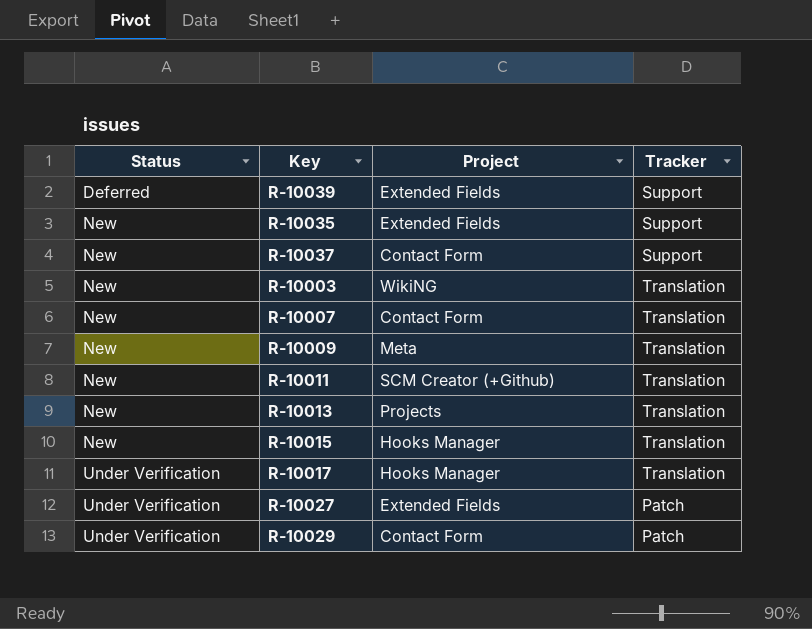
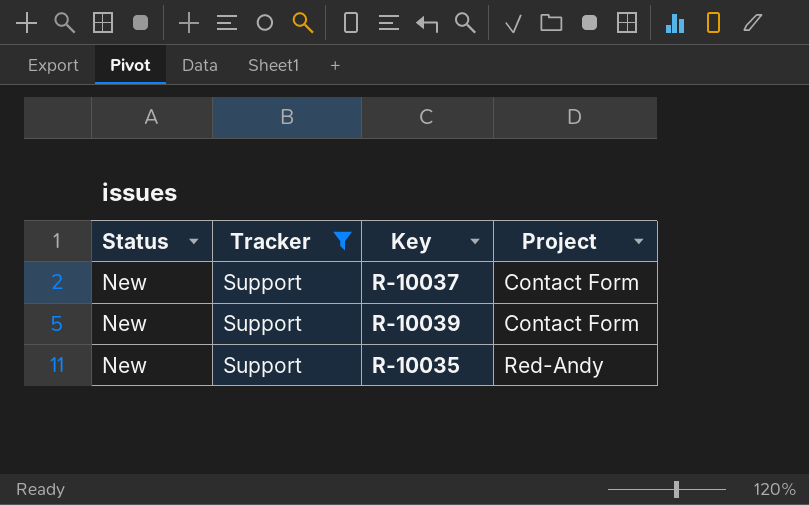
filter: none -> Tracker = Support
row order: Status ascending -> Project ascending
column Tracker | position: 4 -> 2
R-10039 | Status: Deferred -> New
R-10039 | Project: Extended Fields -> Contact Form
R-10035 | Project: Extended Fields -> Red-Andy

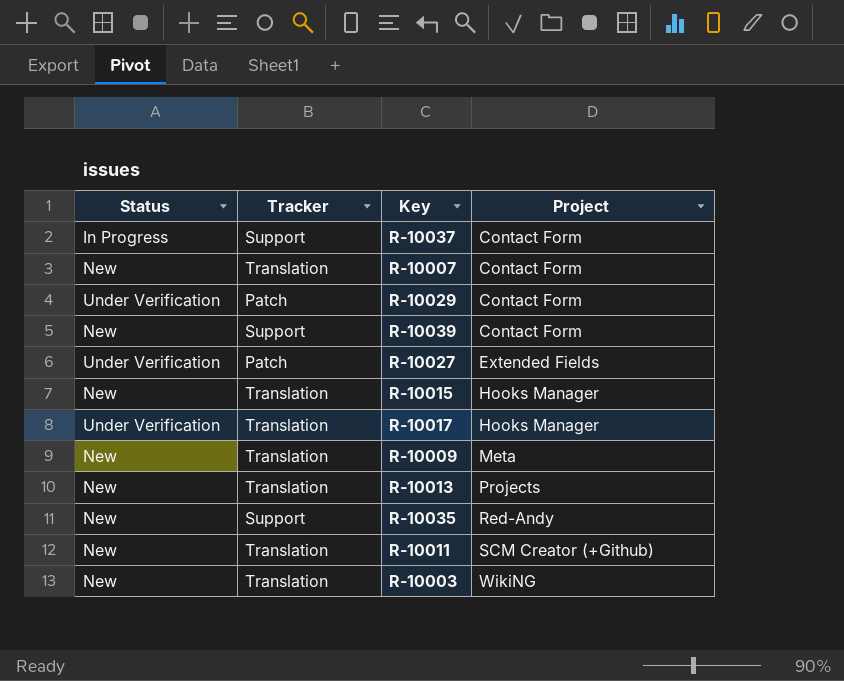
filter: Tracker = Support -> none
R-10037 | Status: New -> In Progress

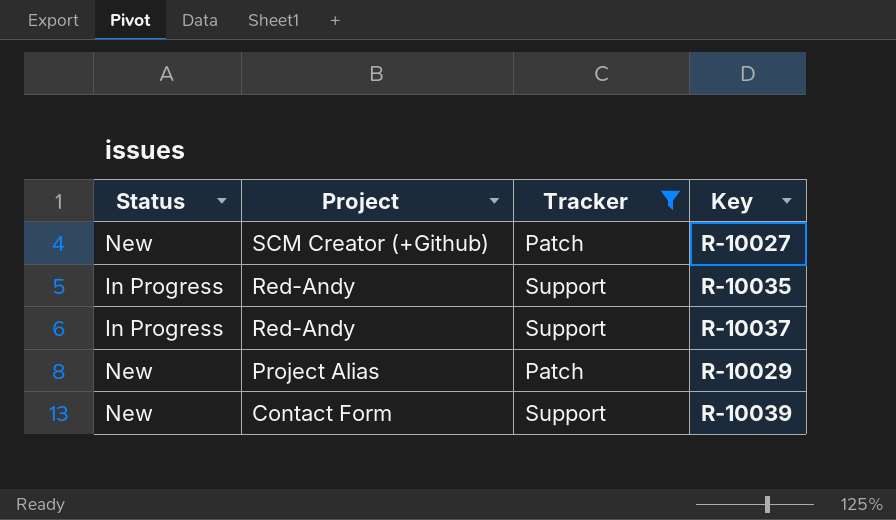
filter: none -> Tracker != Translation
row order: Project ascending -> Project descending
column Project | position: 4 -> 2
R-10027 | Status: Under Verification -> New
R-10027 | Project: Extended Fields -> SCM Creator (+Github)
R-10035 | Status: New -> In Progress
R-10037 | Project: Contact Form -> Red-Andy
R-10029 | Status: Under Verification -> New
R-10029 | Project: Contact Form -> Project Alias

